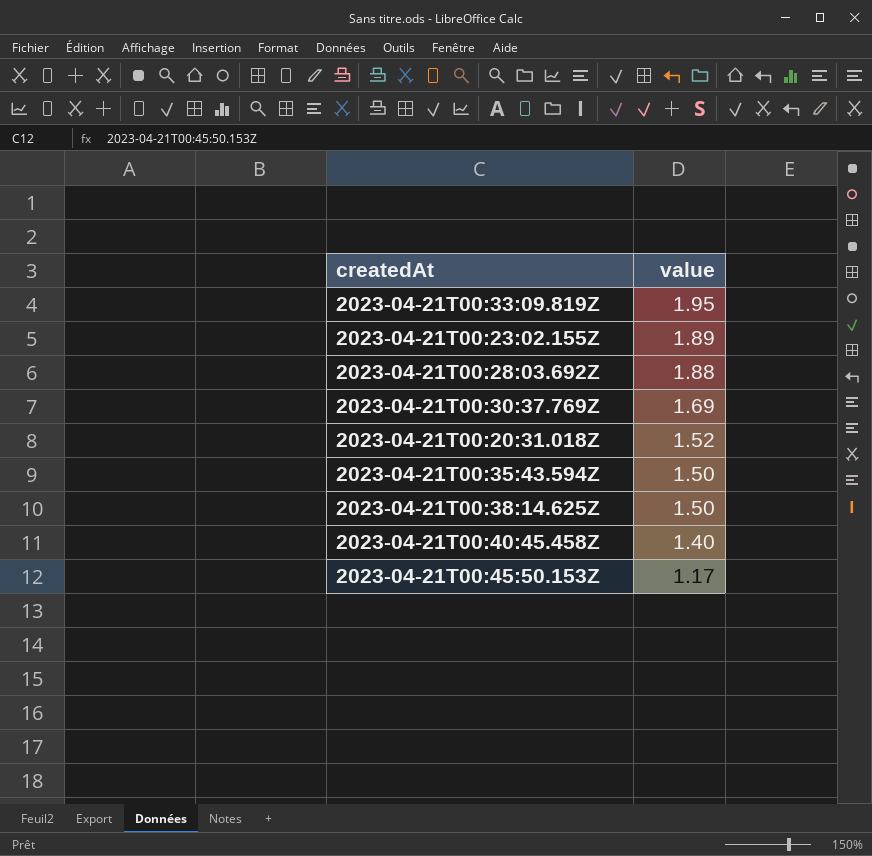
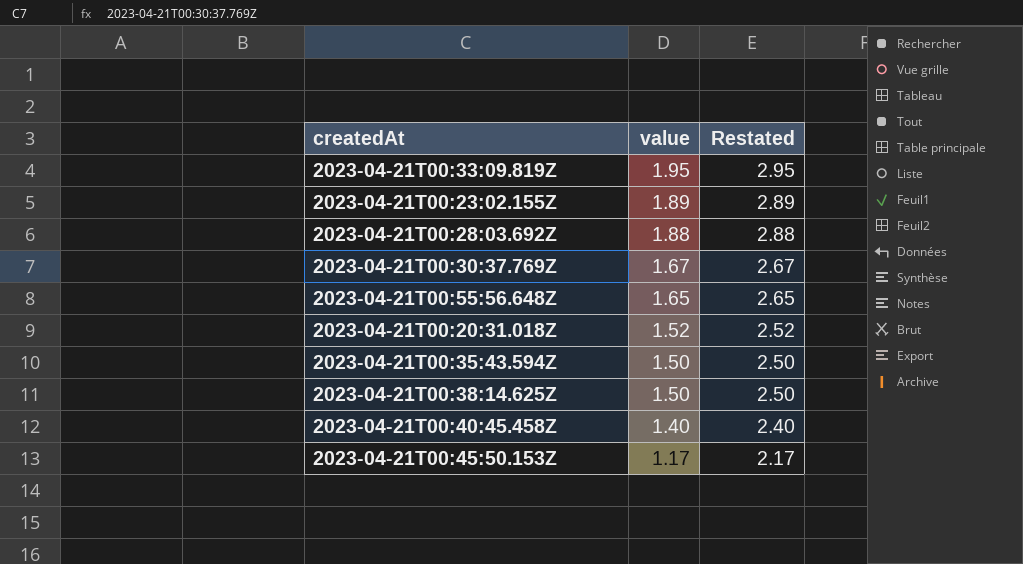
column Restated | formula: none -> [value] + 1
2023-04-21T00:30:37.769Z | value: 1.69 -> 1.67
row 2023-04-21T00:55:56.648Z: none -> 1.65 | 2.65

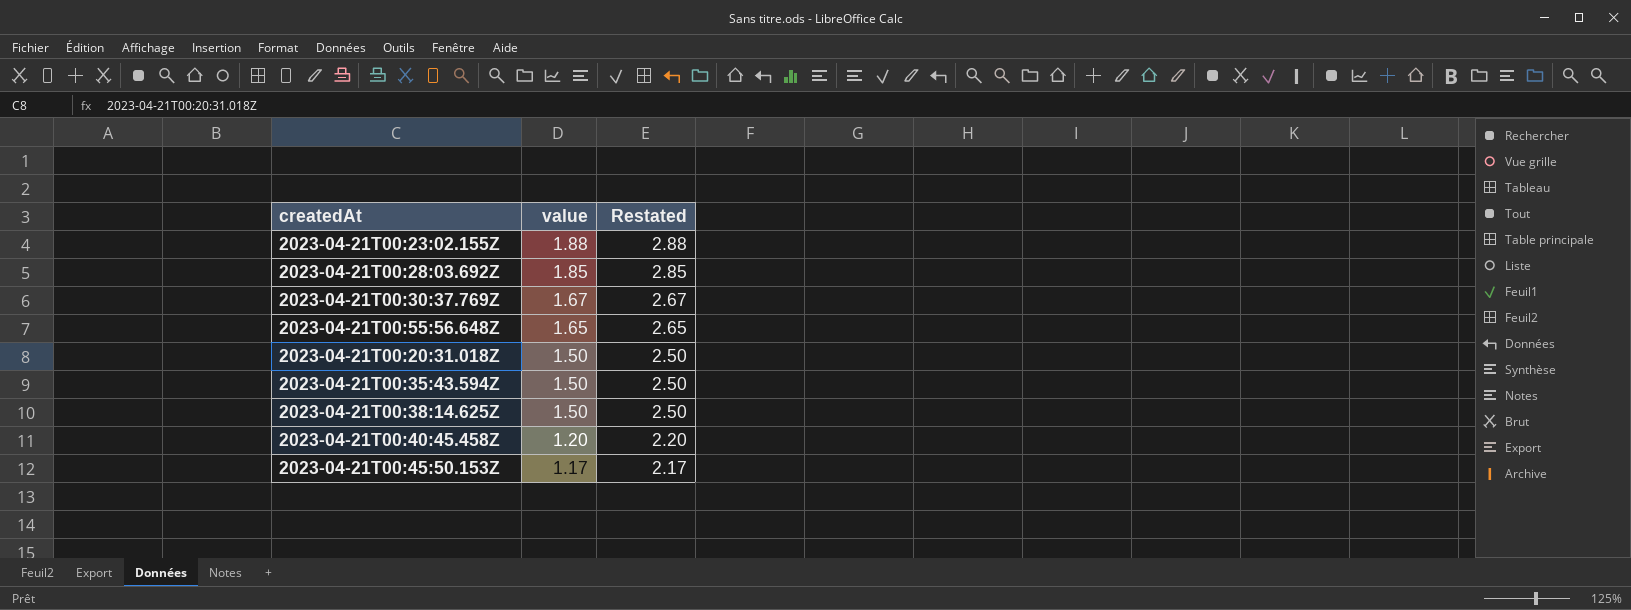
row 2023-04-21T00:33:09.819Z: 1.95 | 2.95 -> none
2023-04-21T00:23:02.155Z | value: 1.89 -> 1.88
2023-04-21T00:23:02.155Z | Restated: 2.89 -> 2.88
2023-04-21T00:28:03.692Z | value: 1.88 -> 1.85
2023-04-21T00:28:03.692Z | Restated: 2.88 -> 2.85
2023-04-21T00:20:31.018Z | value: 1.52 -> 1.50
2023-04-21T00:20:31.018Z | Restated: 2.52 -> 2.50
2023-04-21T00:40:45.458Z | value: 1.40 -> 1.20
2023-04-21T00:40:45.458Z | Restated: 2.40 -> 2.20

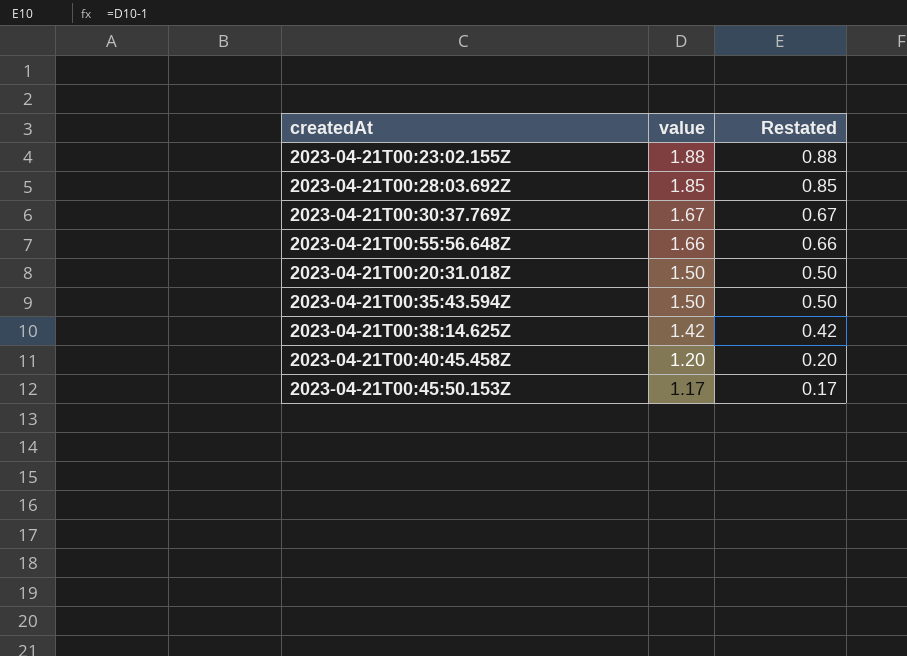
column Restated | formula: [value] + 1 -> [value] - 1
2023-04-21T00:55:56.648Z | value: 1.65 -> 1.66
2023-04-21T00:38:14.625Z | value: 1.50 -> 1.42

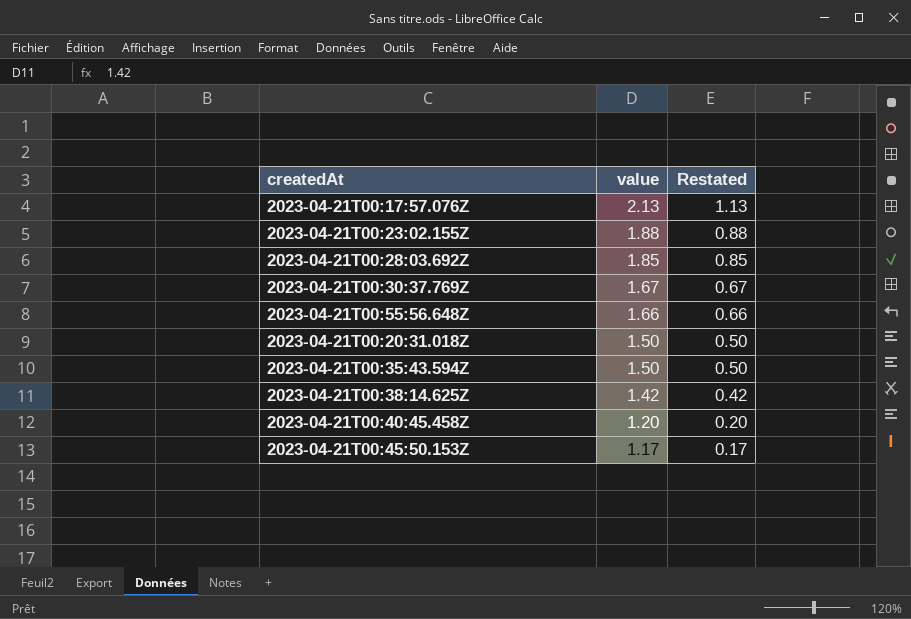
row 2023-04-21T00:17:57.076Z: none -> 2.13 | 1.13

